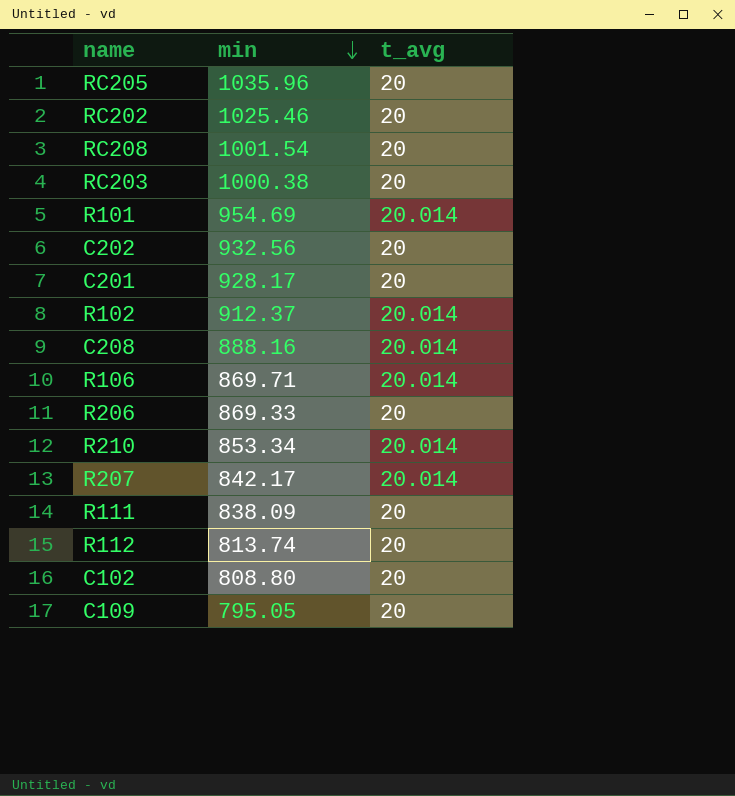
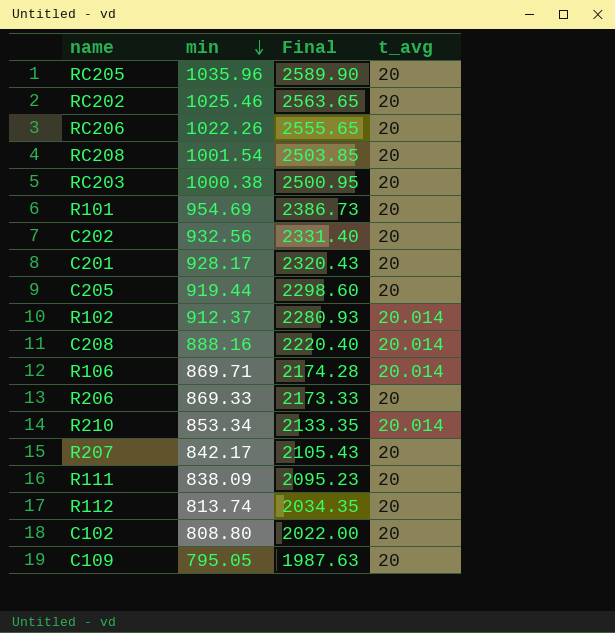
column Final | formula: none -> [min] * 2.5
row RC206: none -> 1022.26 | 2555.65 | 20
R101 | t_avg: 20.014 -> 20
row C205: none -> 919.44 | 2298.60 | 20
R207 | t_avg: 20.014 -> 20

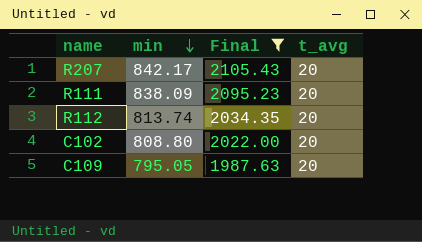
filter: none -> Final <= 2105.43

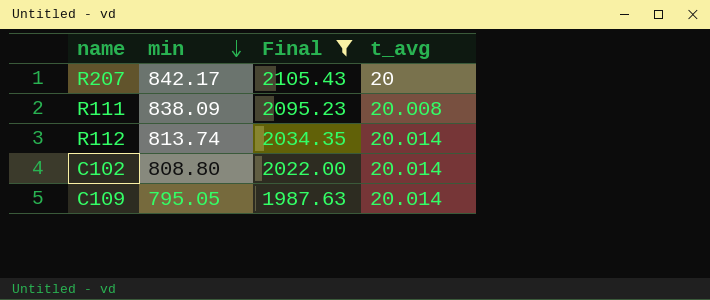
R111 | t_avg: 20 -> 20.008
R112 | t_avg: 20 -> 20.014
C102 | t_avg: 20 -> 20.014
C109 | t_avg: 20 -> 20.014

